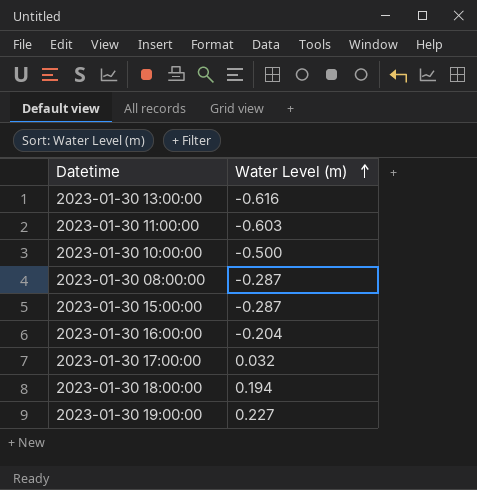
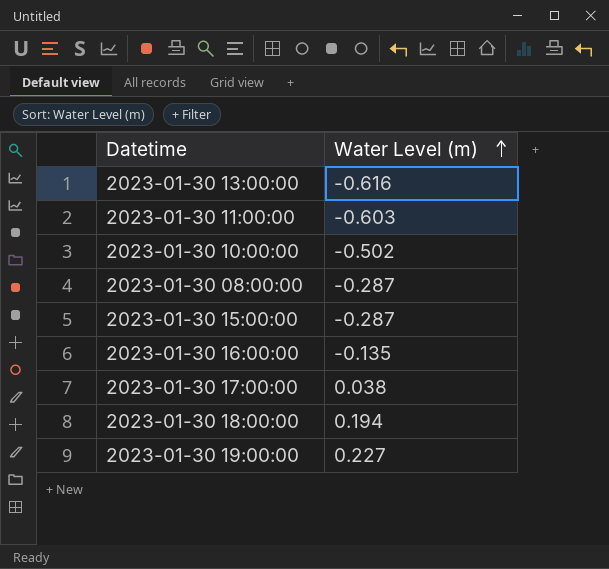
2023-01-30 10:00:00 | Water Level (m): -0.500 -> -0.502
2023-01-30 16:00:00 | Water Level (m): -0.204 -> -0.135
2023-01-30 17:00:00 | Water Level (m): 0.032 -> 0.038

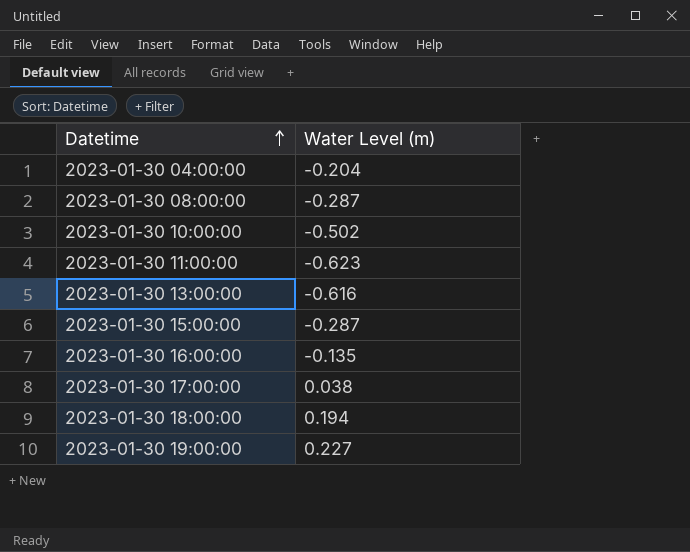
row order: Water Level (m) ascending -> Datetime ascending
row 2023-01-30 04:00:00: none -> -0.204
2023-01-30 11:00:00 | Water Level (m): -0.603 -> -0.623

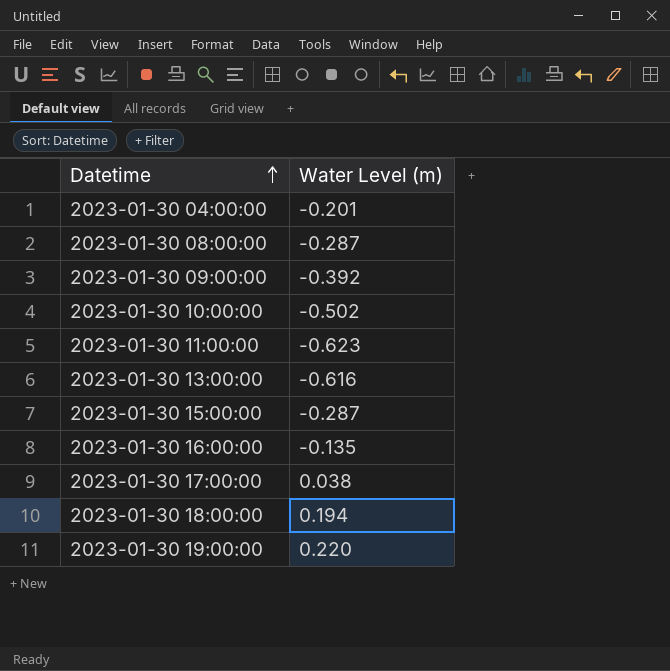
2023-01-30 04:00:00 | Water Level (m): -0.204 -> -0.201
row 2023-01-30 09:00:00: none -> -0.392
2023-01-30 19:00:00 | Water Level (m): 0.227 -> 0.220

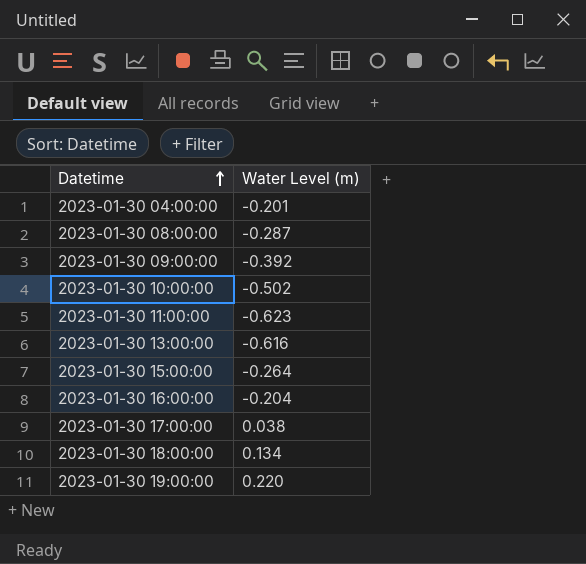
2023-01-30 15:00:00 | Water Level (m): -0.287 -> -0.264
2023-01-30 16:00:00 | Water Level (m): -0.135 -> -0.204
2023-01-30 18:00:00 | Water Level (m): 0.194 -> 0.134

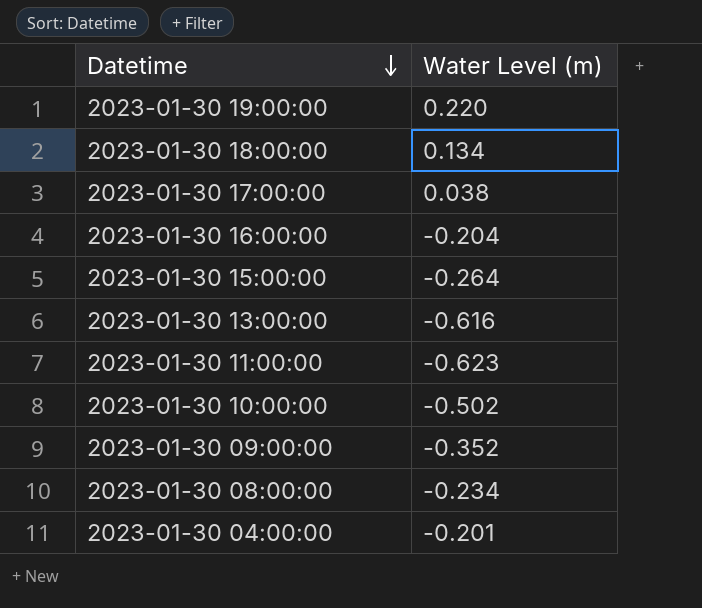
row order: Datetime ascending -> Datetime descending
2023-01-30 09:00:00 | Water Level (m): -0.392 -> -0.352
2023-01-30 08:00:00 | Water Level (m): -0.287 -> -0.234

